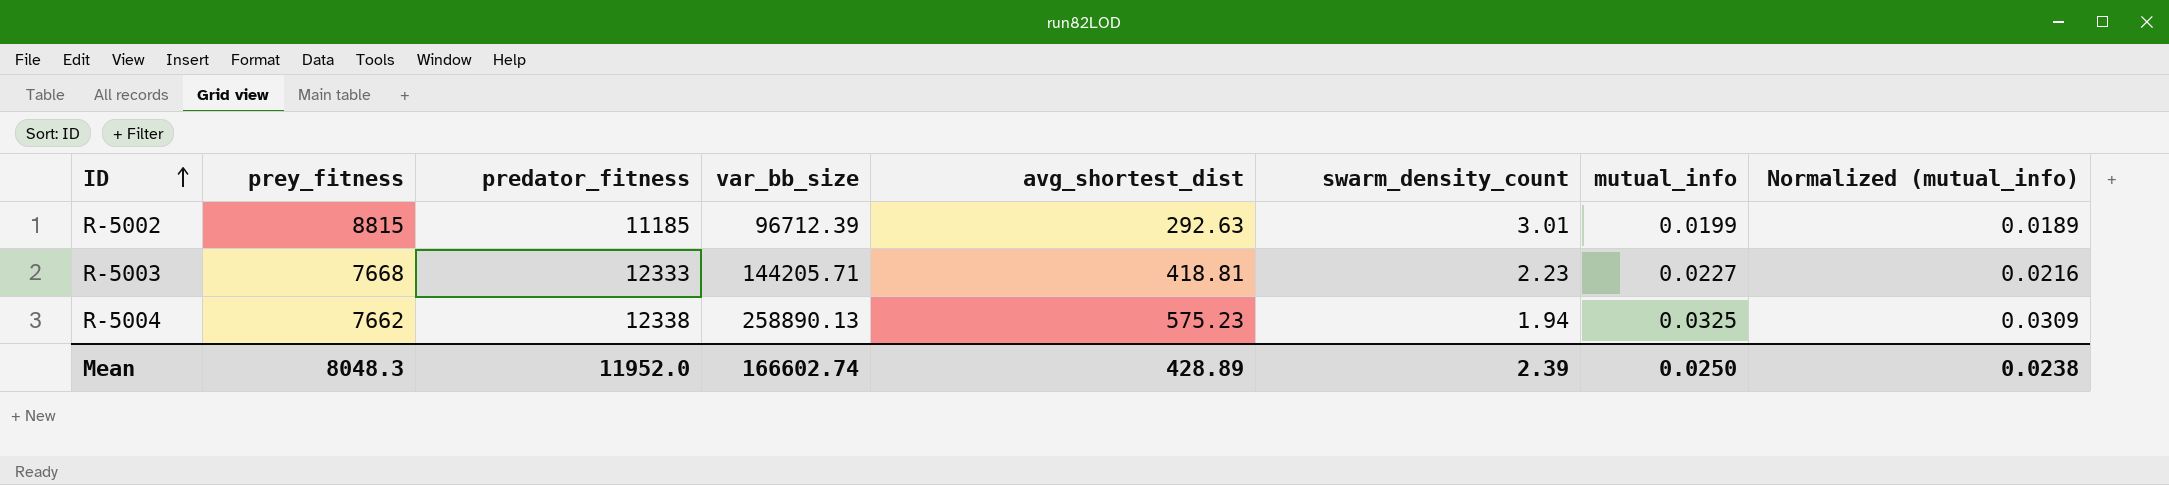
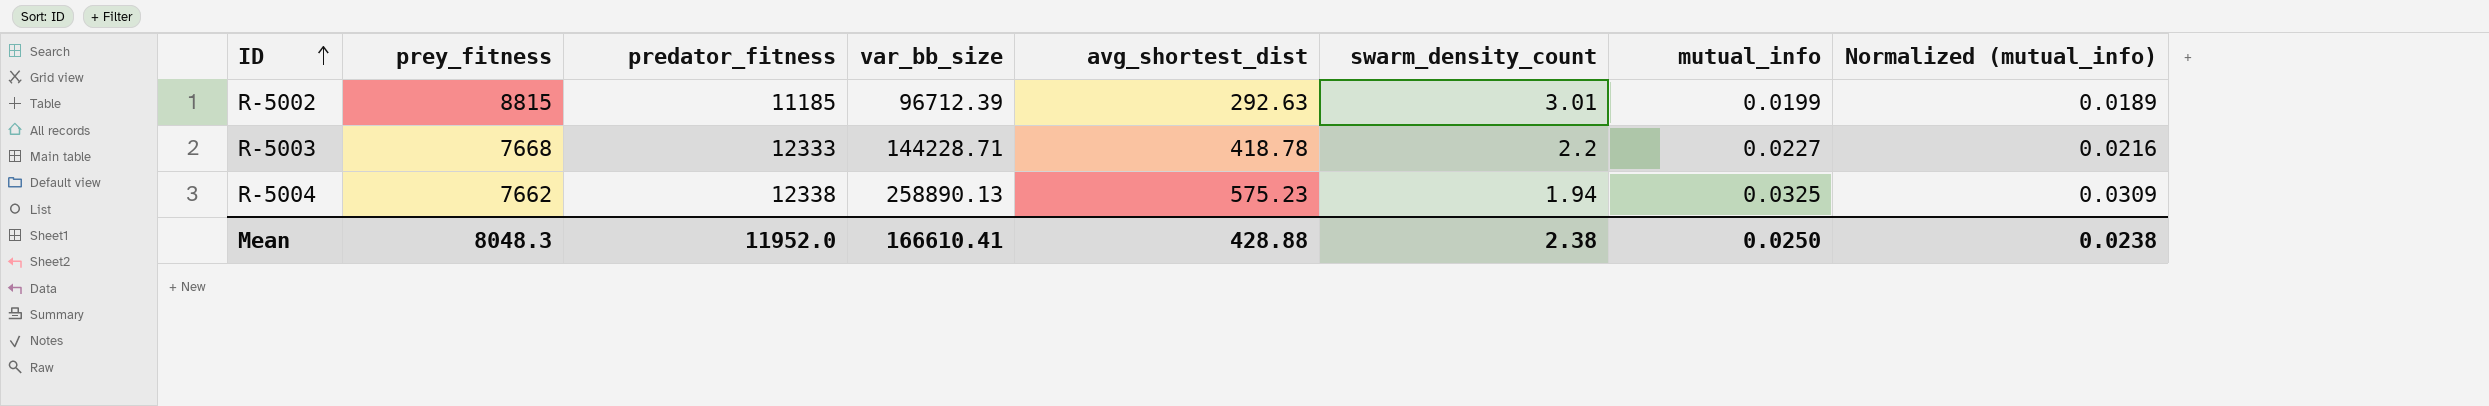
R-5003 | var_bb_size: 144205.71 -> 144228.71
R-5003 | avg_shortest_dist: 418.81 -> 418.78
R-5003 | swarm_density_count: 2.23 -> 2.2
Mean | var_bb_size: 166602.74 -> 166610.41
Mean | avg_shortest_dist: 428.89 -> 428.88
Mean | swarm_density_count: 2.39 -> 2.38

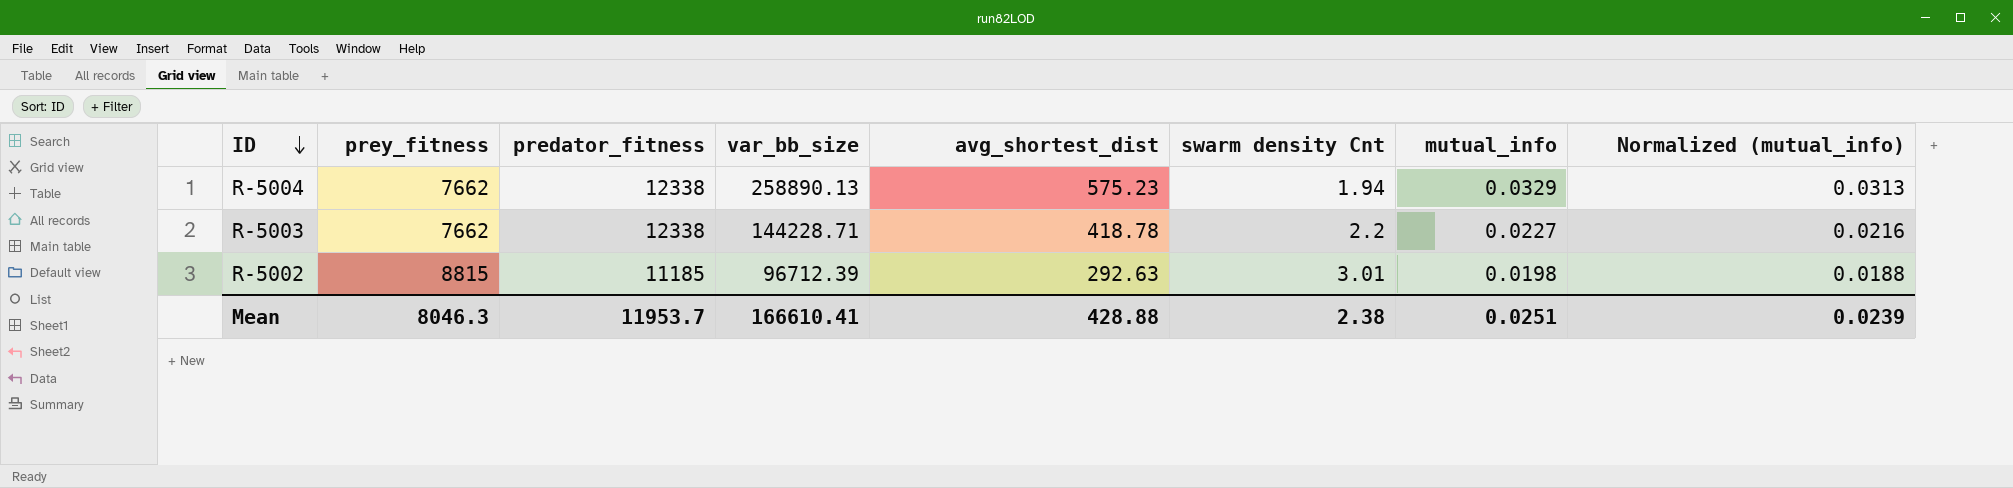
row order: ID ascending -> ID descending
column name: swarm_density_count -> swarm density Cnt
R-5004 | mutual_info: 0.0325 -> 0.0329
R-5004 | Normalized (mutual_info): 0.0309 -> 0.0313
R-5003 | prey_fitness: 7668 -> 7662
R-5003 | predator_fitness: 12333 -> 12338
R-5002 | mutual_info: 0.0199 -> 0.0198
R-5002 | Normalized (mutual_info): 0.0189 -> 0.0188
Mean | prey_fitness: 8048.3 -> 8046.3
Mean | predator_fitness: 11952.0 -> 11953.7
Mean | mutual_info: 0.0250 -> 0.0251
Mean | Normalized (mutual_info): 0.0238 -> 0.0239

